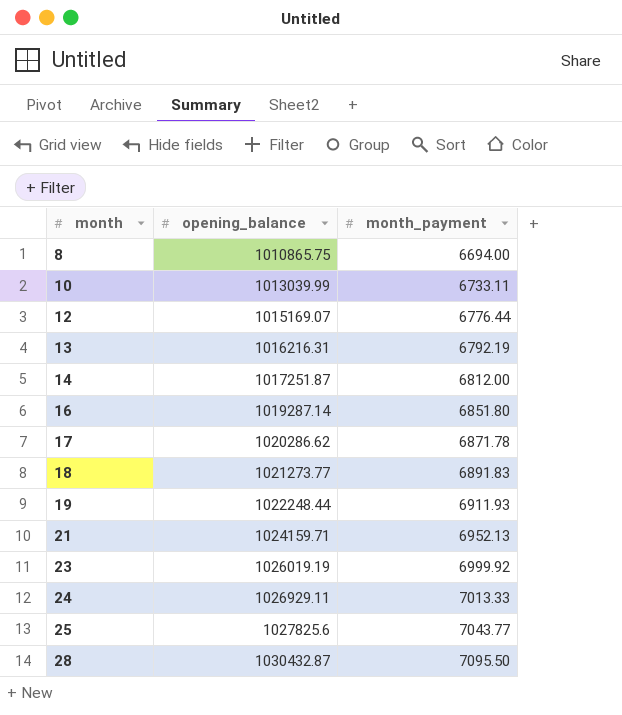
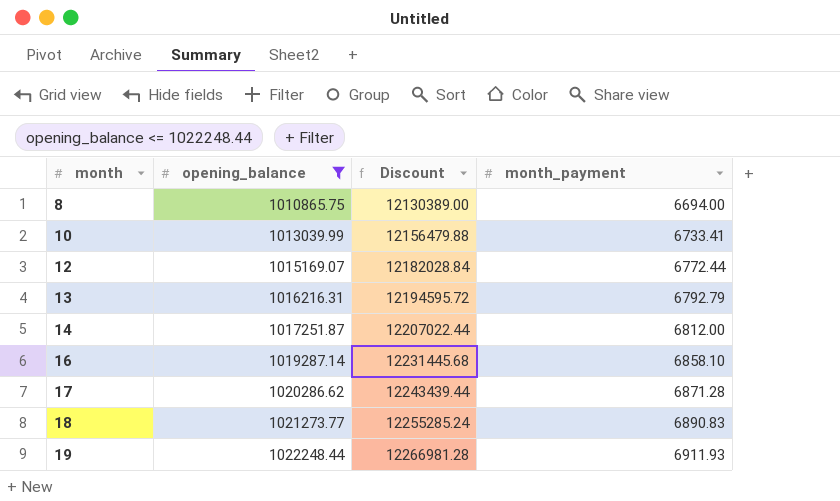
filter: none -> opening_balance <= 1022248.44
column Discount | formula: none -> [opening_balance] * 12
10 | month_payment: 6733.11 -> 6733.41
12 | month_payment: 6776.44 -> 6772.44
13 | month_payment: 6792.19 -> 6792.79
16 | month_payment: 6851.80 -> 6858.10
17 | month_payment: 6871.78 -> 6871.28
18 | month_payment: 6891.83 -> 6890.83

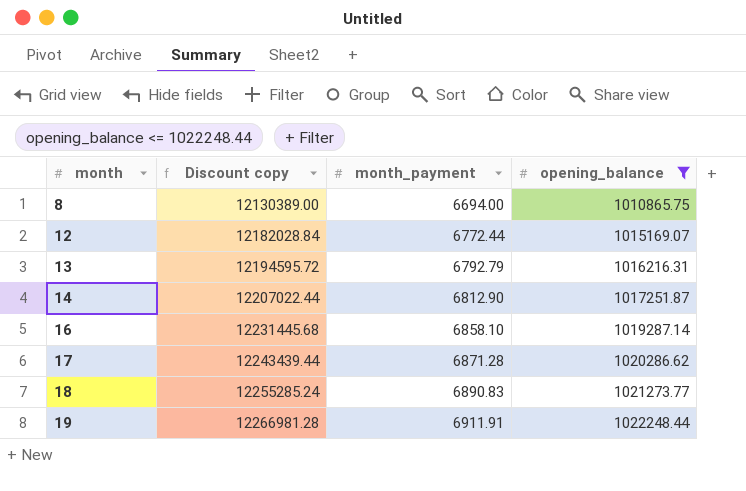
column name: Discount -> Discount copy
column opening_balance | position: 2 -> 4
row 10: 1013039.99 | 12156479.88 | 6733.41 -> none
14 | month_payment: 6812.00 -> 6812.90
19 | month_payment: 6911.93 -> 6911.91

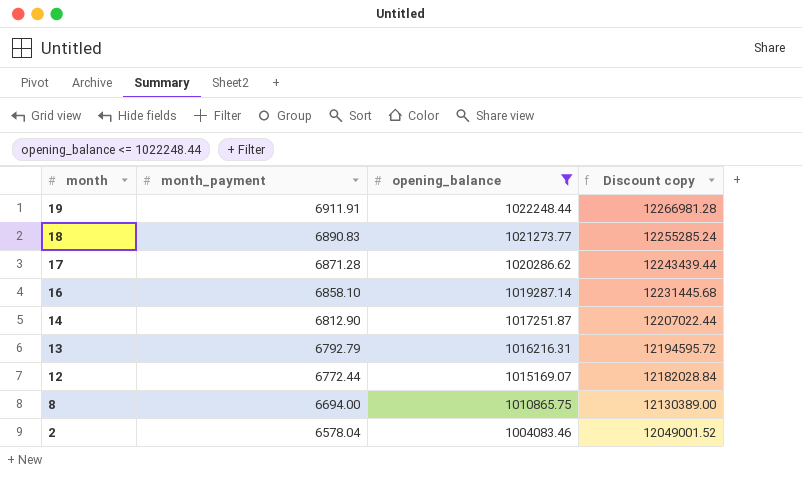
row order: month ascending -> month descending
column Discount copy | position: 2 -> 4
row 2: none -> 6578.04 | 1004083.46 | 12049001.52

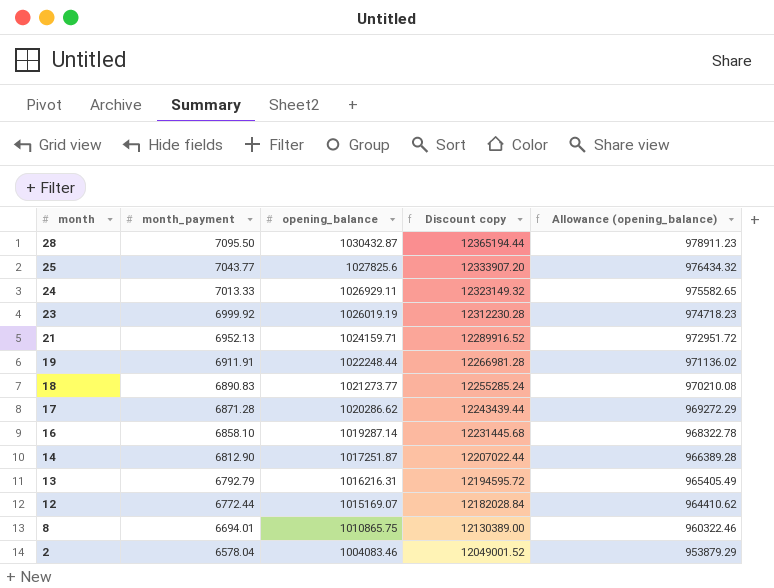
filter: opening_balance <= 1022248.44 -> none
column Allowance (opening_balance) | formula: none -> [opening_balance] * 0.95
8 | month_payment: 6694.00 -> 6694.01

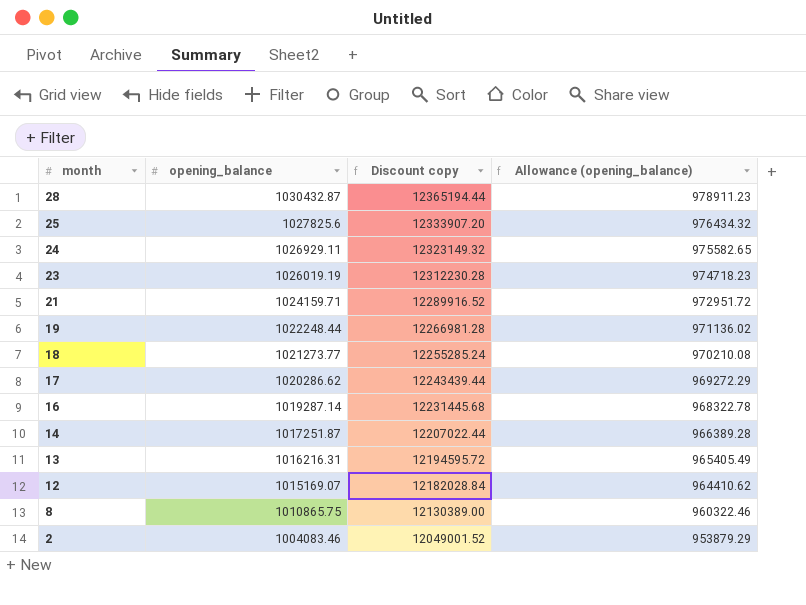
column month_payment | position: 2 -> none

